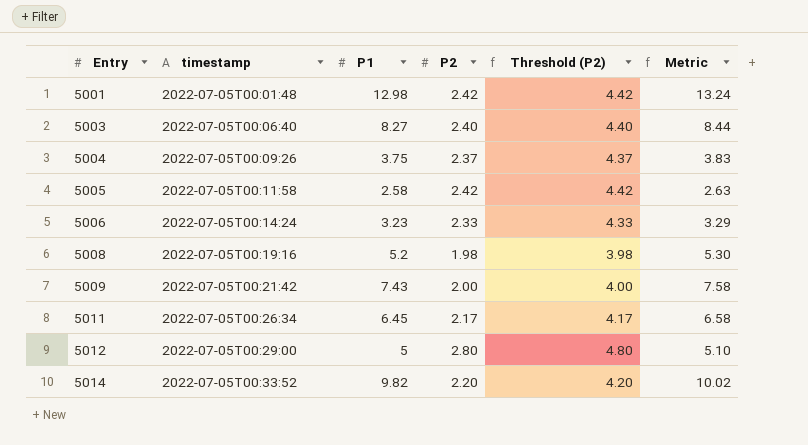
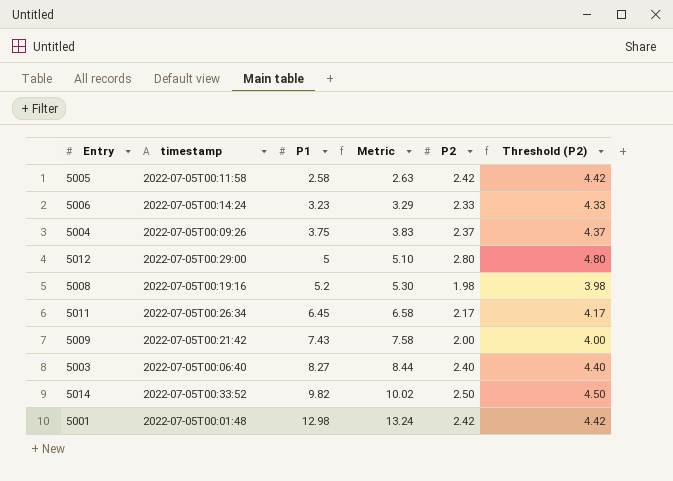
row order: Entry ascending -> P1 ascending
column Metric | position: 6 -> 4
5014 | P2: 2.20 -> 2.50
5014 | Threshold (P2): 4.20 -> 4.50

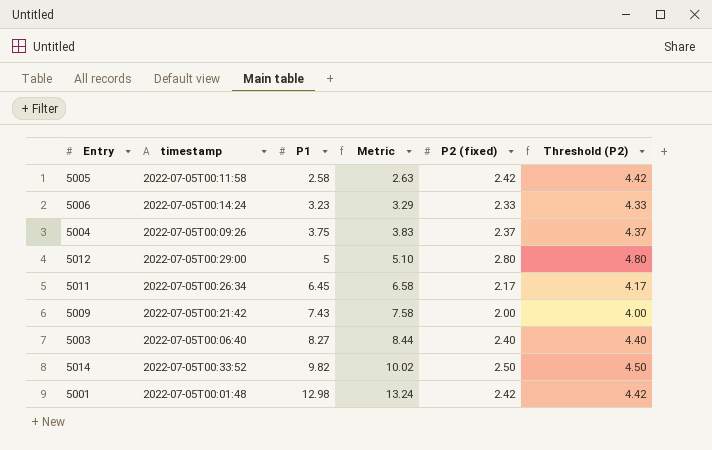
column name: P2 -> P2 (fixed)
row 5008: 2022-07-05T00:19:16 | 5.2 | 5.30 | 1.98 | 3.98 -> none

